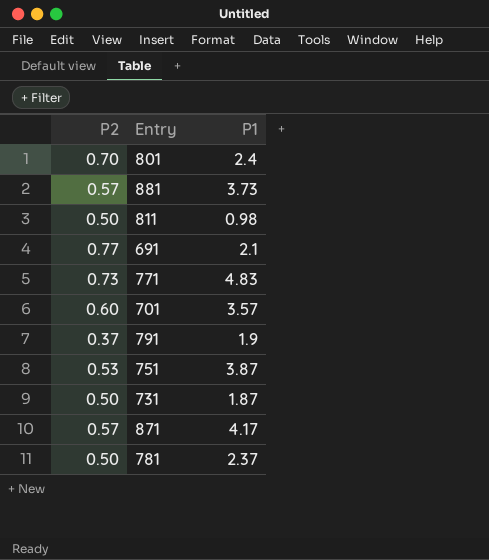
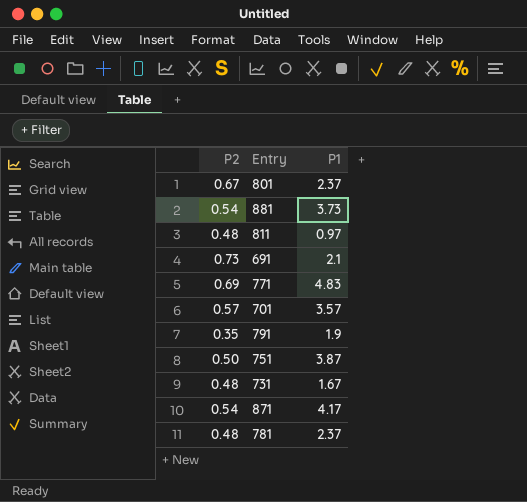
801 | P2: 0.70 -> 0.67
801 | P1: 2.4 -> 2.37
881 | P2: 0.57 -> 0.54
811 | P2: 0.50 -> 0.48
811 | P1: 0.98 -> 0.97
691 | P2: 0.77 -> 0.73
771 | P2: 0.73 -> 0.69
701 | P2: 0.60 -> 0.57
791 | P2: 0.37 -> 0.35
751 | P2: 0.53 -> 0.50
731 | P2: 0.50 -> 0.48
731 | P1: 1.87 -> 1.67
871 | P2: 0.57 -> 0.54
781 | P2: 0.50 -> 0.48

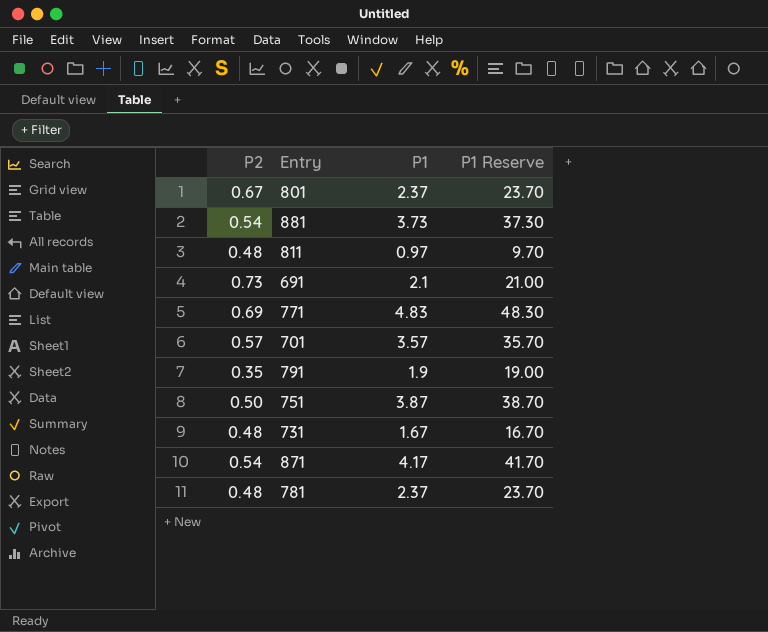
column P1 Reserve | formula: none -> [P1] * 10

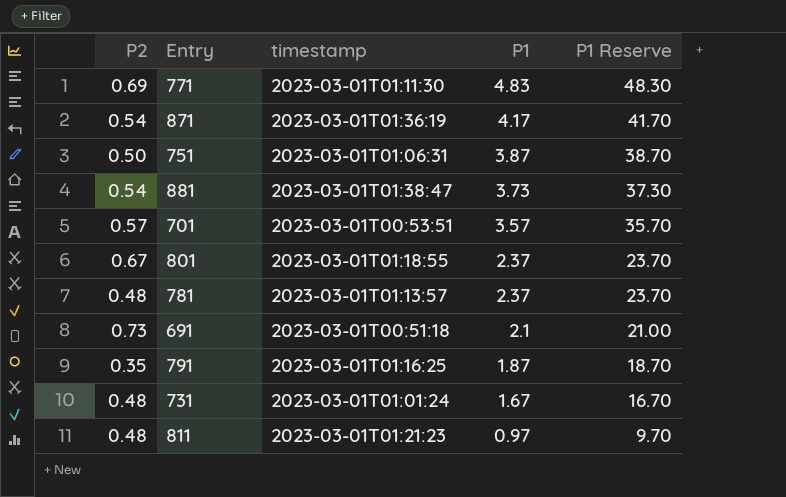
row order: none -> P1 descending
column timestamp | position: none -> 3
791 | P1: 1.9 -> 1.87
791 | P1 Reserve: 19.00 -> 18.70

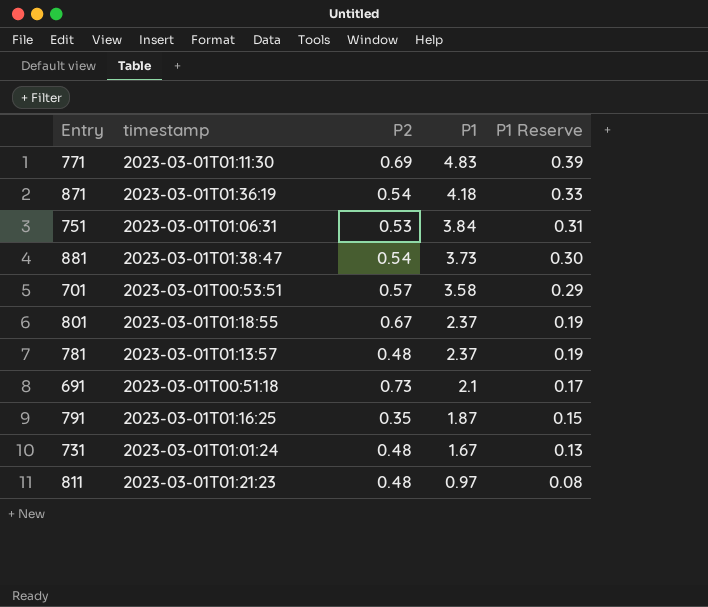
column P2 | position: 1 -> 3
column P1 Reserve | formula: [P1] * 10 -> [P1] * 0.08
871 | P1: 4.17 -> 4.18
751 | P2: 0.50 -> 0.53
751 | P1: 3.87 -> 3.84
701 | P1: 3.57 -> 3.58

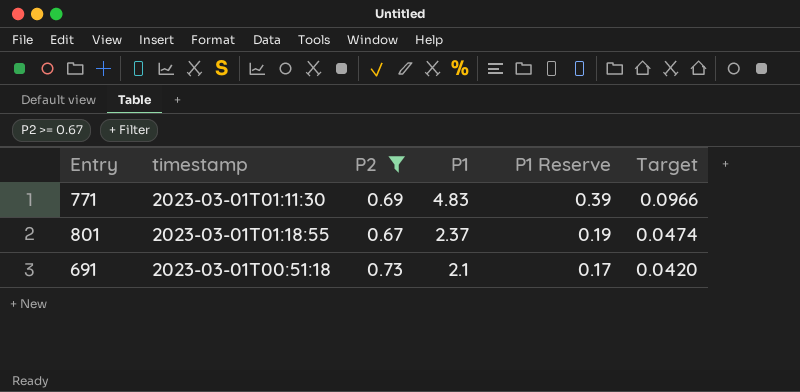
filter: none -> P2 >= 0.67
column Target | formula: none -> [P1] * 0.02

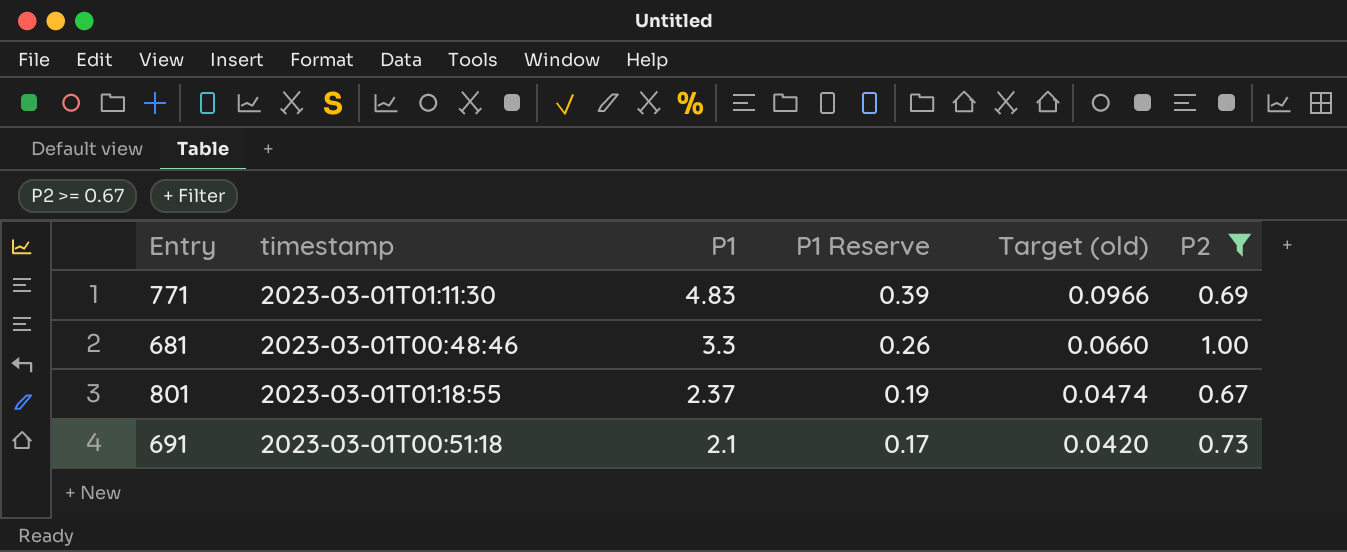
column name: Target -> Target (old)
column P2 | position: 3 -> 6
row 681: none -> 2023-03-01T00:48:46 | 3.3 | 0.26 | 0.0660 | 1.00

